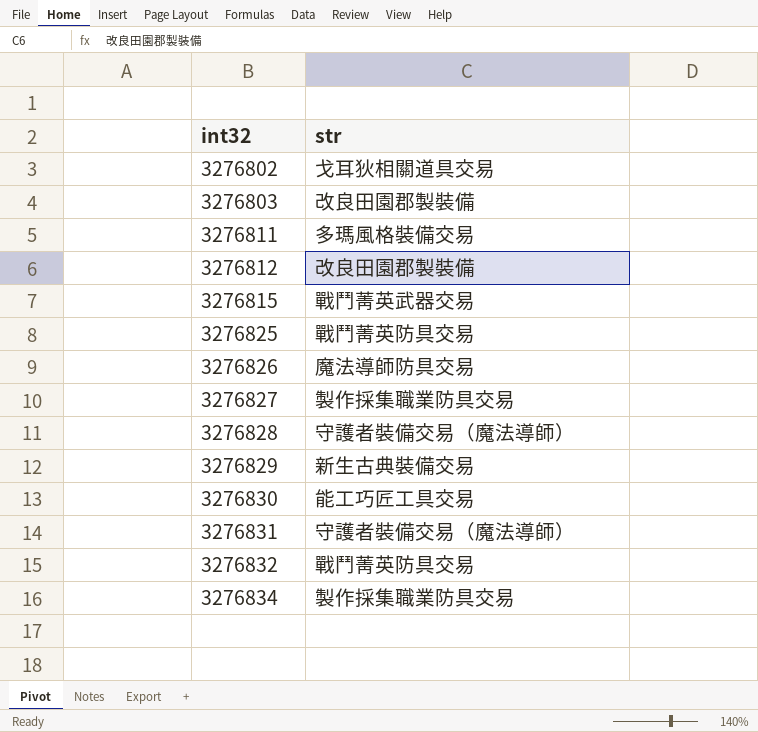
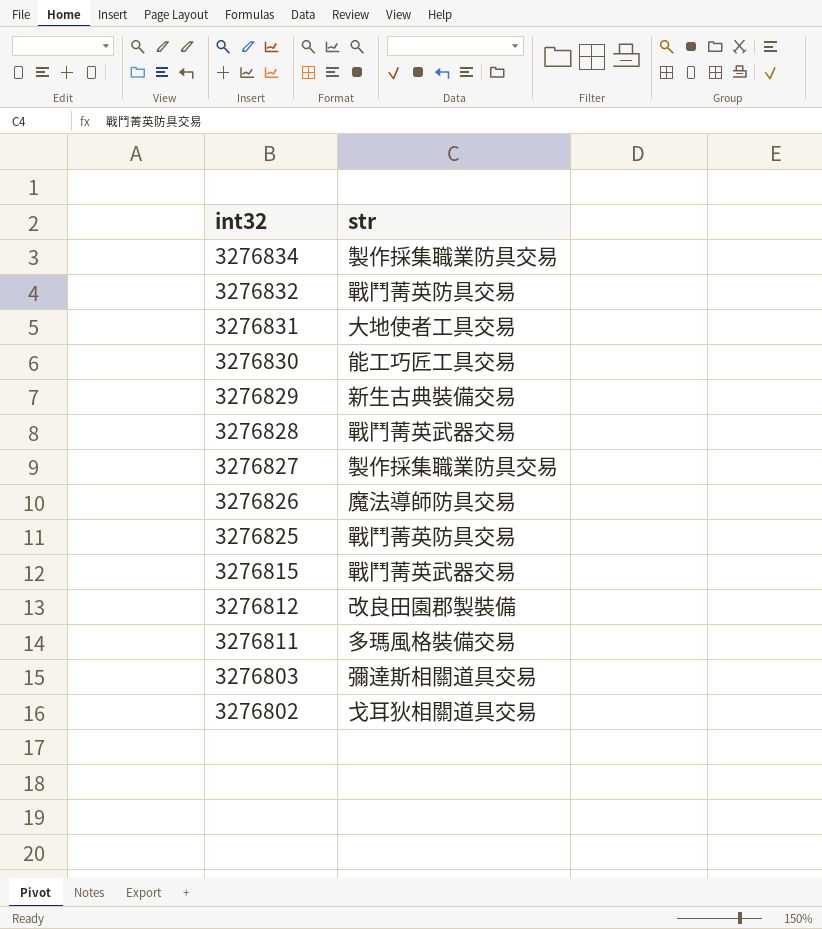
row order: int32 ascending -> int32 descending
3276831 | str: 守護者裝備交易（魔法導師） -> 大地使者工具交易
3276828 | str: 守護者裝備交易（魔法導師） -> 戰鬥菁英武器交易
3276803 | str: 改良田園郡製裝備 -> 彌達斯相關道具交易

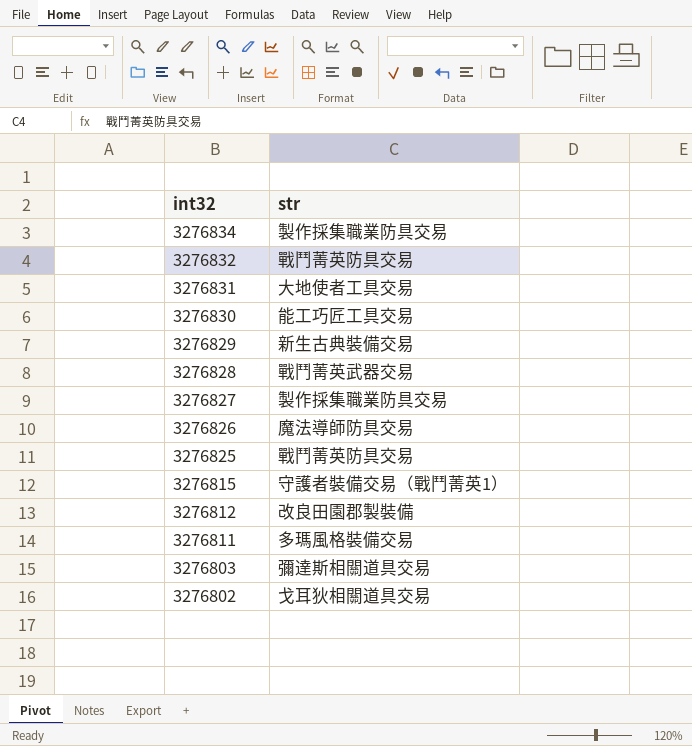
3276815 | str: 戰鬥菁英武器交易 -> 守護者裝備交易（戰鬥菁英1）

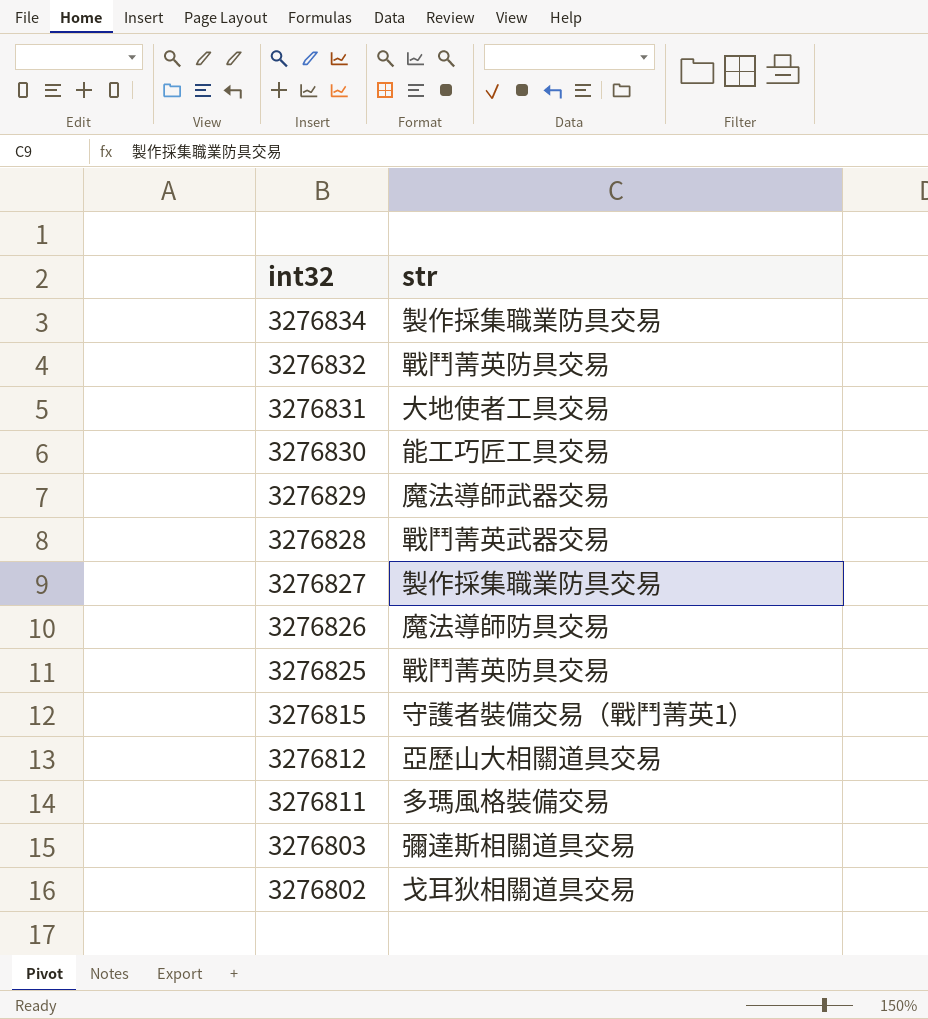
3276829 | str: 新生古典裝備交易 -> 魔法導師武器交易
3276812 | str: 改良田園郡製裝備 -> 亞歷山大相關道具交易

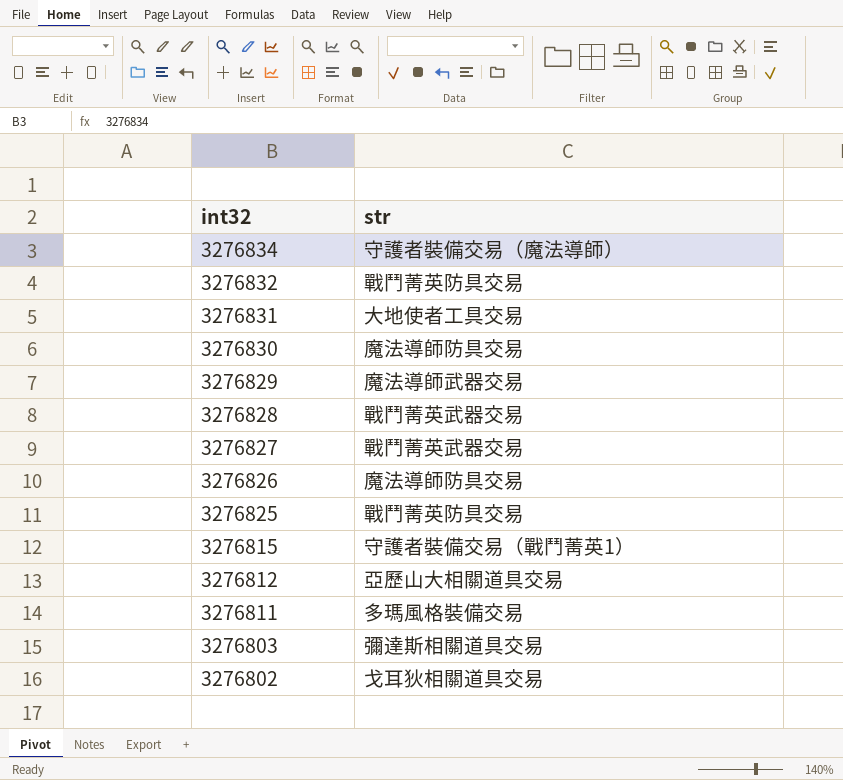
3276834 | str: 製作採集職業防具交易 -> 守護者裝備交易（魔法導師）
3276830 | str: 能工巧匠工具交易 -> 魔法導師防具交易
3276827 | str: 製作採集職業防具交易 -> 戰鬥菁英武器交易

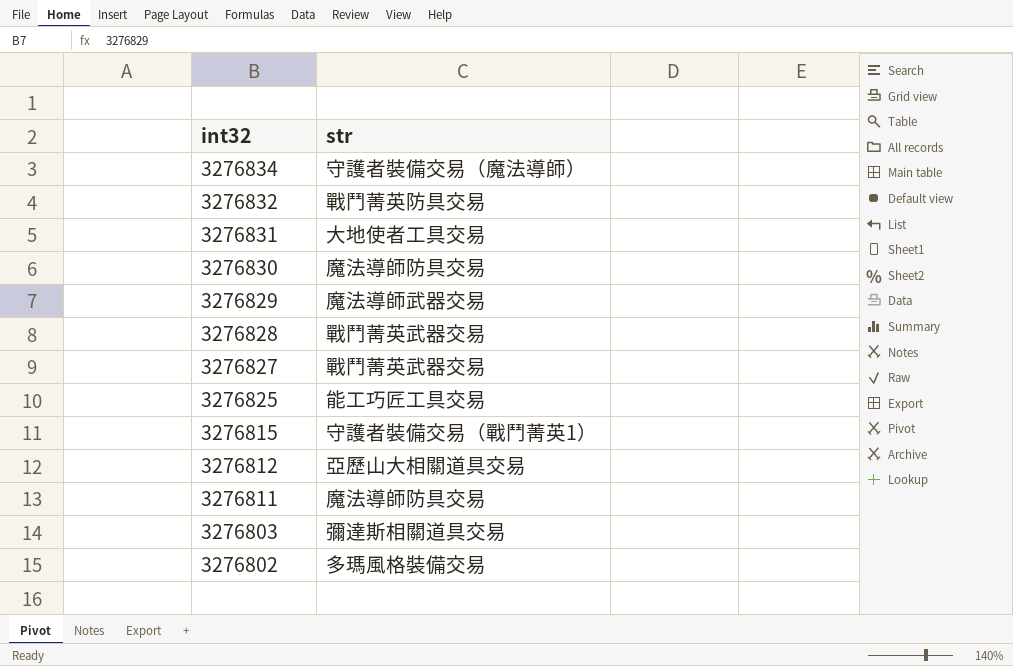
row 3276826: 魔法導師防具交易 -> none
3276825 | str: 戰鬥菁英防具交易 -> 能工巧匠工具交易
3276811 | str: 多瑪風格裝備交易 -> 魔法導師防具交易
3276802 | str: 戈耳狄相關道具交易 -> 多瑪風格裝備交易

